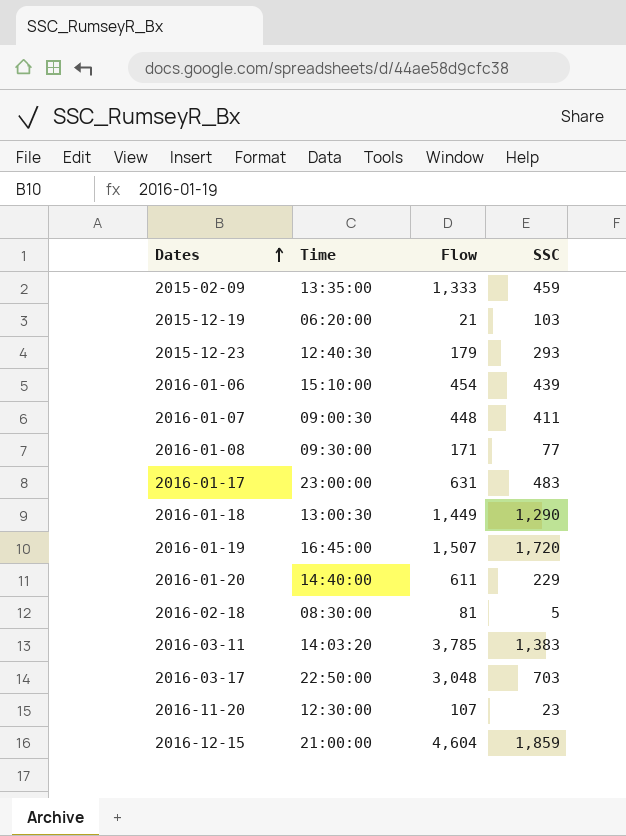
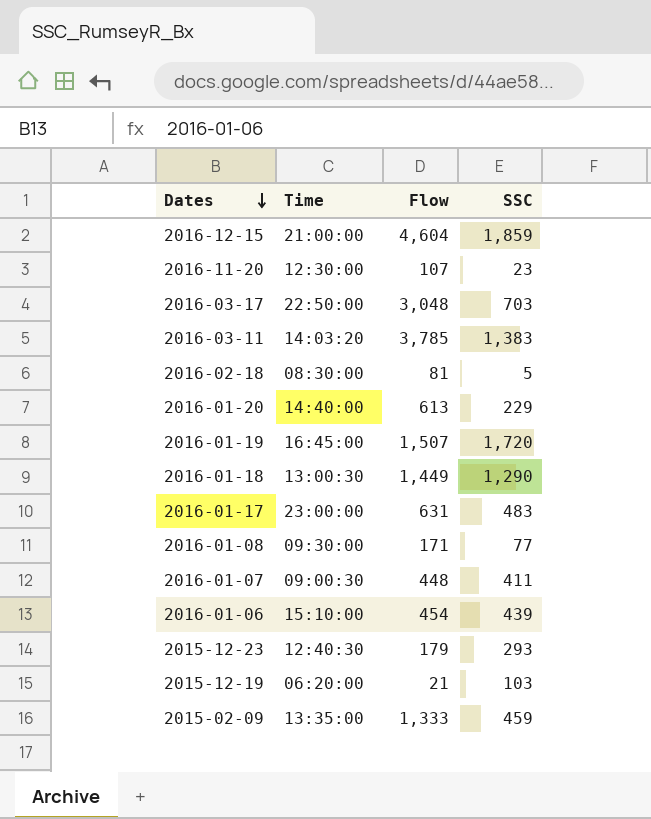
row order: Dates ascending -> Dates descending
2016-01-20 | Flow: 611 -> 613

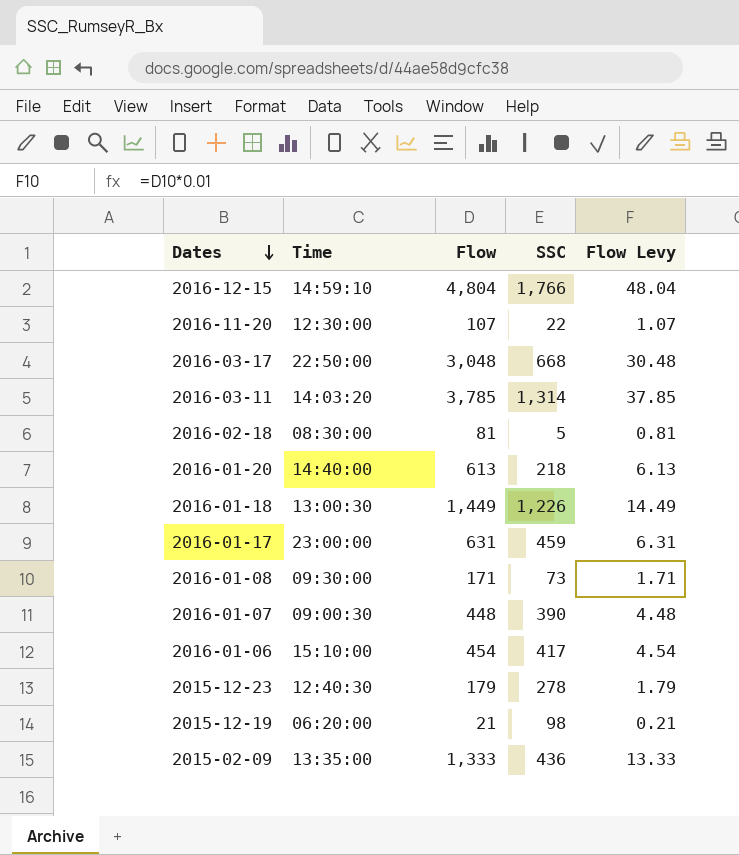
column Flow Levy | formula: none -> [Flow] * 0.01
row 2016-01-19: 16:45:00 | 1,507 | 1,720 -> none
2016-12-15 | Time: 21:00:00 -> 14:59:10
2016-12-15 | Flow: 4,604 -> 4,804
2016-12-15 | SSC: 1,859 -> 1,766
2016-11-20 | SSC: 23 -> 22
2016-03-17 | SSC: 703 -> 668
2016-03-11 | SSC: 1,383 -> 1,314
2016-01-20 | SSC: 229 -> 218
2016-01-18 | SSC: 1,290 -> 1,226
2016-01-17 | SSC: 483 -> 459
2016-01-08 | SSC: 77 -> 73
2016-01-07 | SSC: 411 -> 390
2016-01-06 | SSC: 439 -> 417
2015-12-23 | SSC: 293 -> 278
2015-12-19 | SSC: 103 -> 98
2015-02-09 | SSC: 459 -> 436

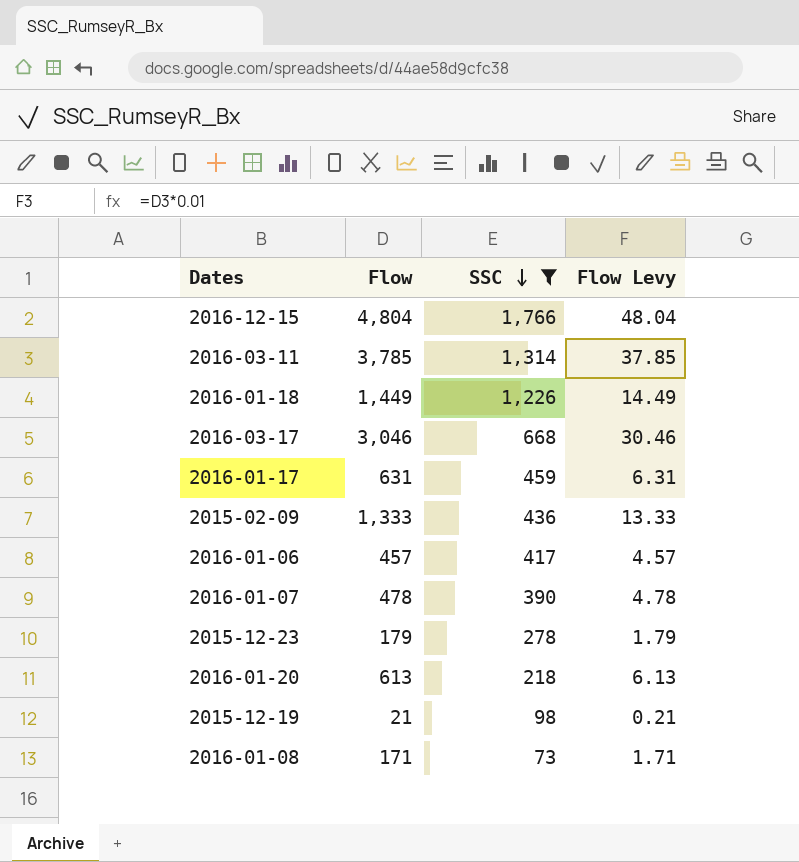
filter: none -> SSC >= 73
row order: Dates descending -> SSC descending
column Time | position: 2 -> none
2016-03-17 | Flow: 3,048 -> 3,046
2016-03-17 | Flow Levy: 30.48 -> 30.46
2016-01-06 | Flow: 454 -> 457
2016-01-06 | Flow Levy: 4.54 -> 4.57
2016-01-07 | Flow: 448 -> 478
2016-01-07 | Flow Levy: 4.48 -> 4.78

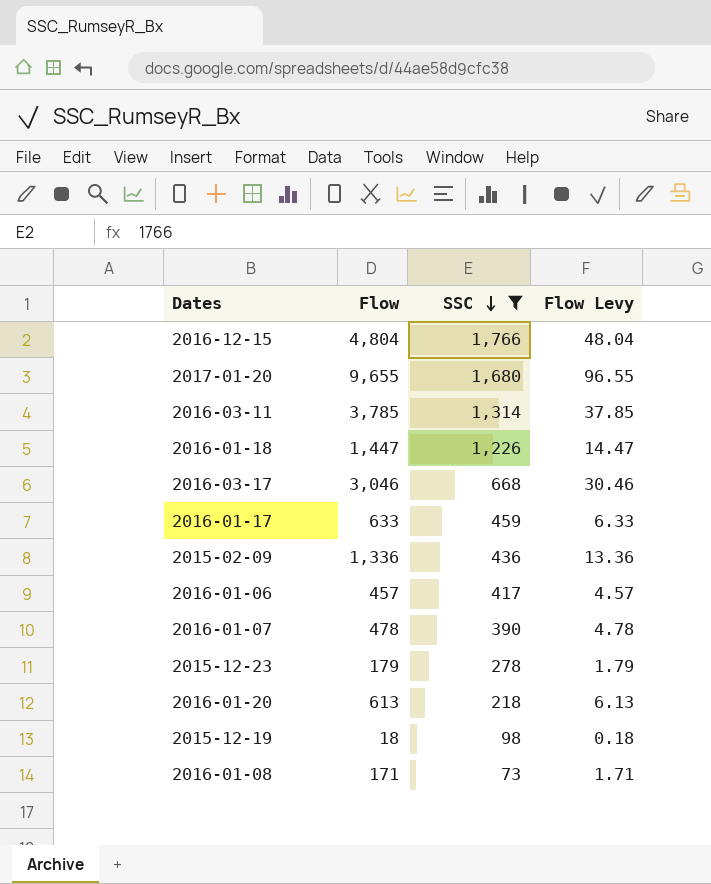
row 2017-01-20: none -> 9,655 | 1,680 | 96.55
2016-01-18 | Flow: 1,449 -> 1,447
2016-01-18 | Flow Levy: 14.49 -> 14.47
2016-01-17 | Flow: 631 -> 633
2016-01-17 | Flow Levy: 6.31 -> 6.33
2015-02-09 | Flow: 1,333 -> 1,336
2015-02-09 | Flow Levy: 13.33 -> 13.36
2015-12-19 | Flow: 21 -> 18
2015-12-19 | Flow Levy: 0.21 -> 0.18

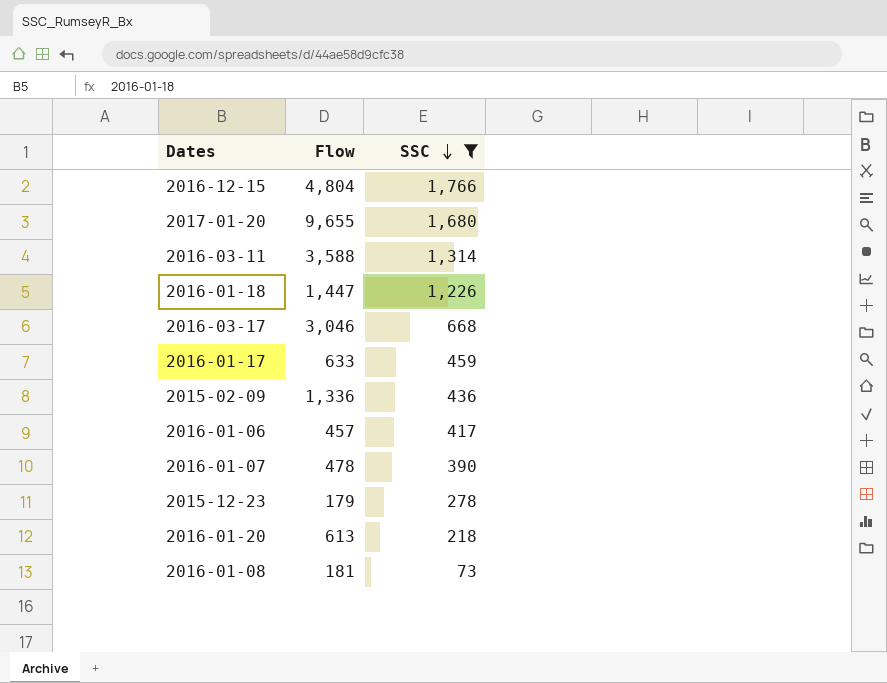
column Flow Levy | formula: [Flow] * 0.01 -> none
row 2015-12-19: 18 | 98 | 0.18 -> none
2016-03-11 | Flow: 3,785 -> 3,588
2016-01-08 | Flow: 171 -> 181

